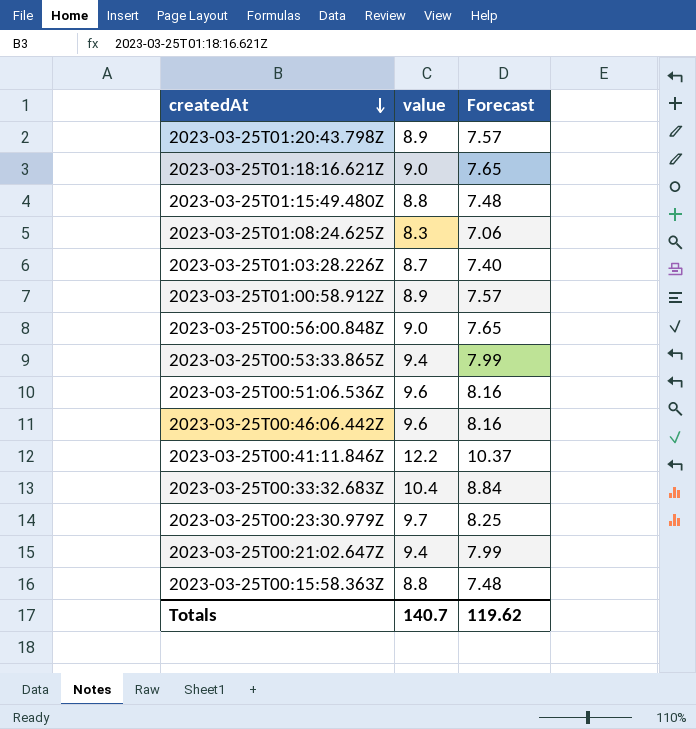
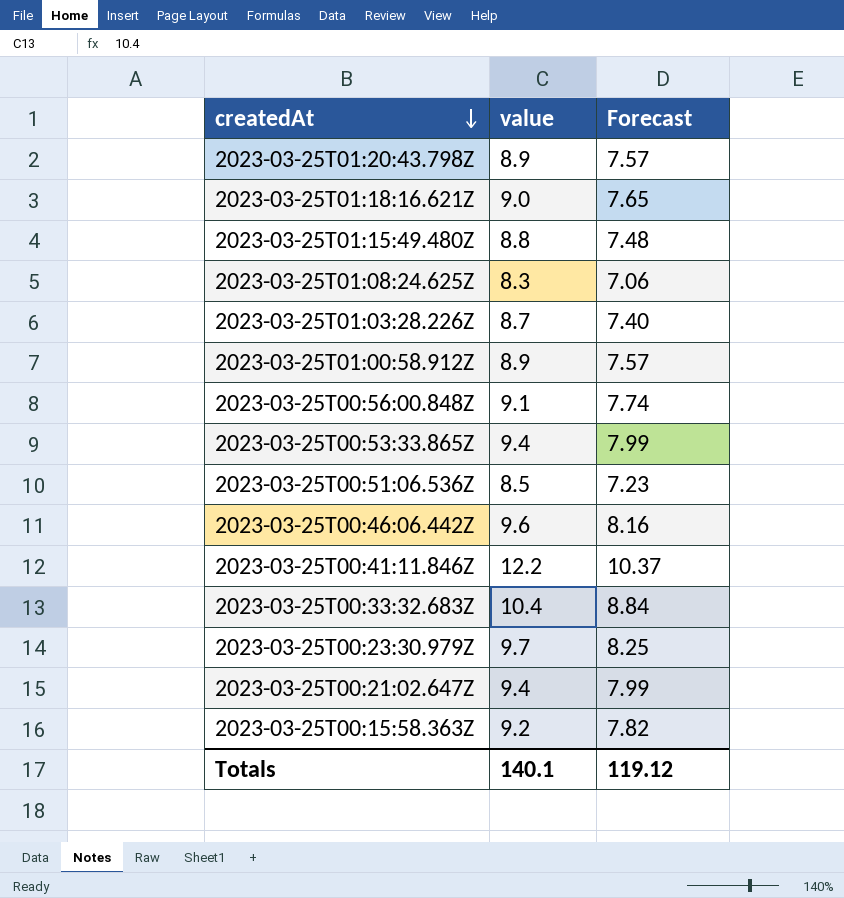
2023-03-25T00:56:00.848Z | value: 9.0 -> 9.1
2023-03-25T00:56:00.848Z | Forecast: 7.65 -> 7.74
2023-03-25T00:51:06.536Z | value: 9.6 -> 8.5
2023-03-25T00:51:06.536Z | Forecast: 8.16 -> 7.23
2023-03-25T00:15:58.363Z | value: 8.8 -> 9.2
2023-03-25T00:15:58.363Z | Forecast: 7.48 -> 7.82
Totals | value: 140.7 -> 140.1
Totals | Forecast: 119.62 -> 119.12

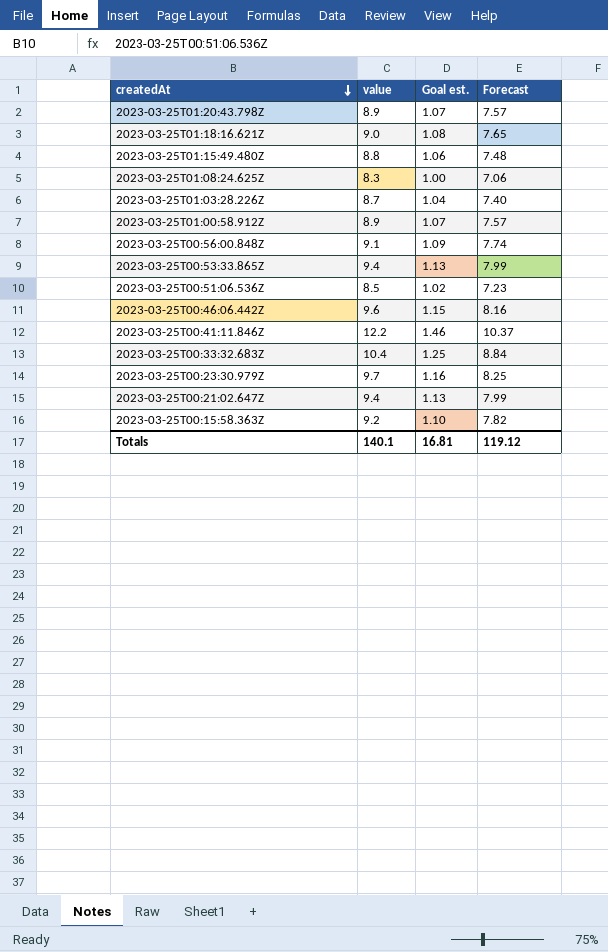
column Goal est. | formula: none -> [value] * 0.12

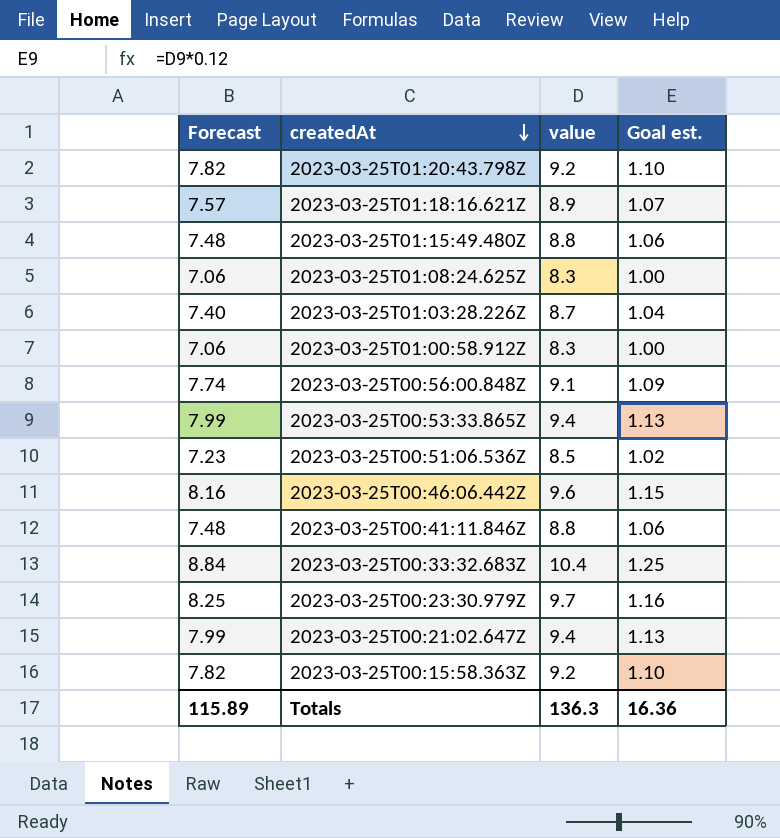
column Forecast | position: 4 -> 1
2023-03-25T01:20:43.798Z | Forecast: 7.57 -> 7.82
2023-03-25T01:20:43.798Z | value: 8.9 -> 9.2
2023-03-25T01:20:43.798Z | Goal est.: 1.07 -> 1.10
2023-03-25T01:18:16.621Z | Forecast: 7.65 -> 7.57
2023-03-25T01:18:16.621Z | value: 9.0 -> 8.9
2023-03-25T01:18:16.621Z | Goal est.: 1.08 -> 1.07
2023-03-25T01:00:58.912Z | Forecast: 7.57 -> 7.06
2023-03-25T01:00:58.912Z | value: 8.9 -> 8.3
2023-03-25T01:00:58.912Z | Goal est.: 1.07 -> 1.00
2023-03-25T00:41:11.846Z | Forecast: 10.37 -> 7.48
2023-03-25T00:41:11.846Z | value: 12.2 -> 8.8
2023-03-25T00:41:11.846Z | Goal est.: 1.46 -> 1.06
Totals | Forecast: 119.12 -> 115.89
Totals | value: 140.1 -> 136.3
Totals | Goal est.: 16.81 -> 16.36

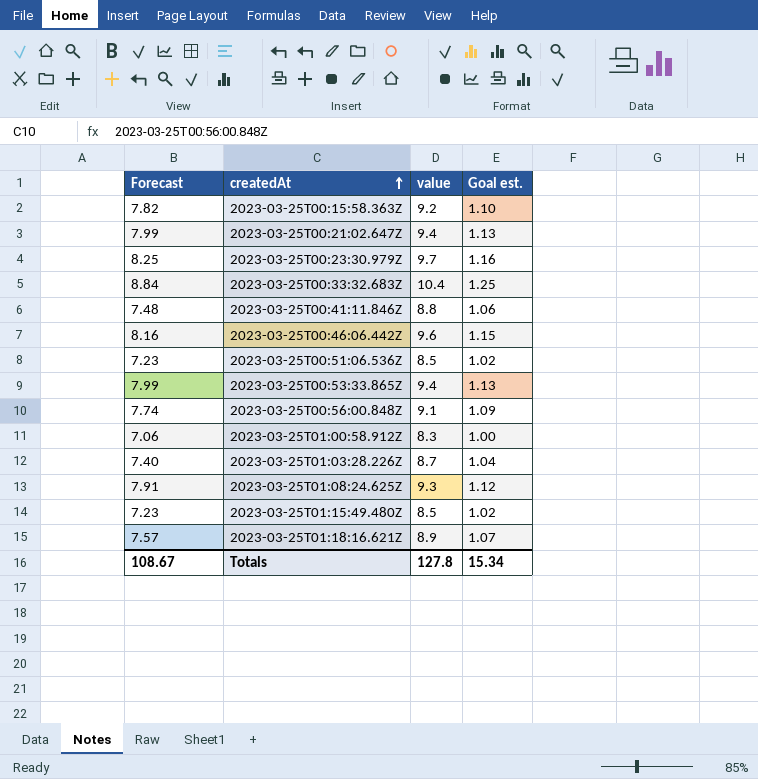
row order: createdAt descending -> createdAt ascending
row 2023-03-25T01:20:43.798Z: 7.82 | 9.2 | 1.10 -> none
2023-03-25T01:08:24.625Z | Forecast: 7.06 -> 7.91
2023-03-25T01:08:24.625Z | value: 8.3 -> 9.3
2023-03-25T01:08:24.625Z | Goal est.: 1.00 -> 1.12
2023-03-25T01:15:49.480Z | Forecast: 7.48 -> 7.23
2023-03-25T01:15:49.480Z | value: 8.8 -> 8.5
2023-03-25T01:15:49.480Z | Goal est.: 1.06 -> 1.02
Totals | Forecast: 115.89 -> 108.67
Totals | value: 136.3 -> 127.8
Totals | Goal est.: 16.36 -> 15.34

